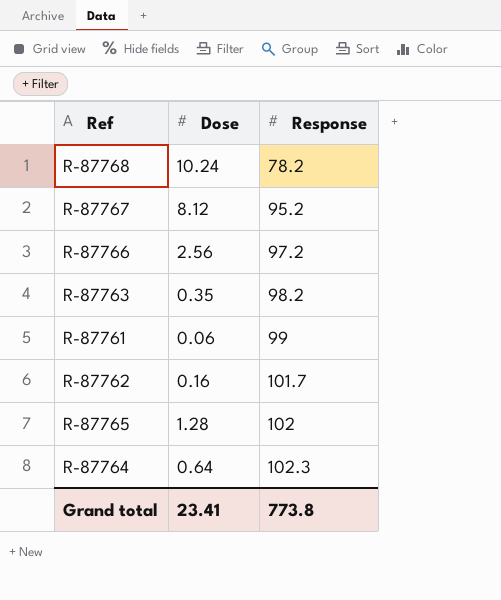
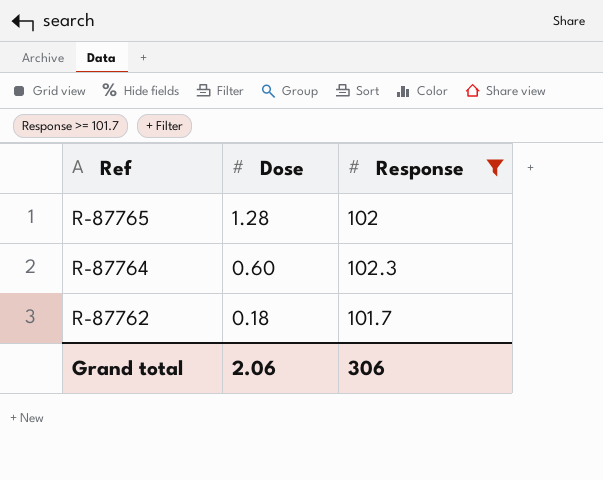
filter: none -> Response >= 101.7
row order: Response ascending -> Ref descending
R-87764 | Dose: 0.64 -> 0.60
R-87762 | Dose: 0.16 -> 0.18
Grand total | Dose: 23.41 -> 2.06
Grand total | Response: 773.8 -> 306

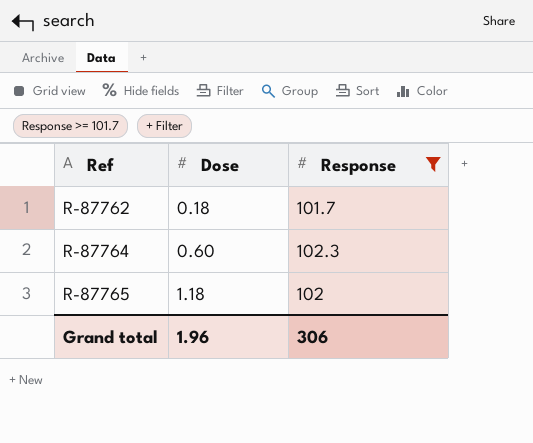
row order: Ref descending -> Ref ascending
R-87765 | Dose: 1.28 -> 1.18
Grand total | Dose: 2.06 -> 1.96

